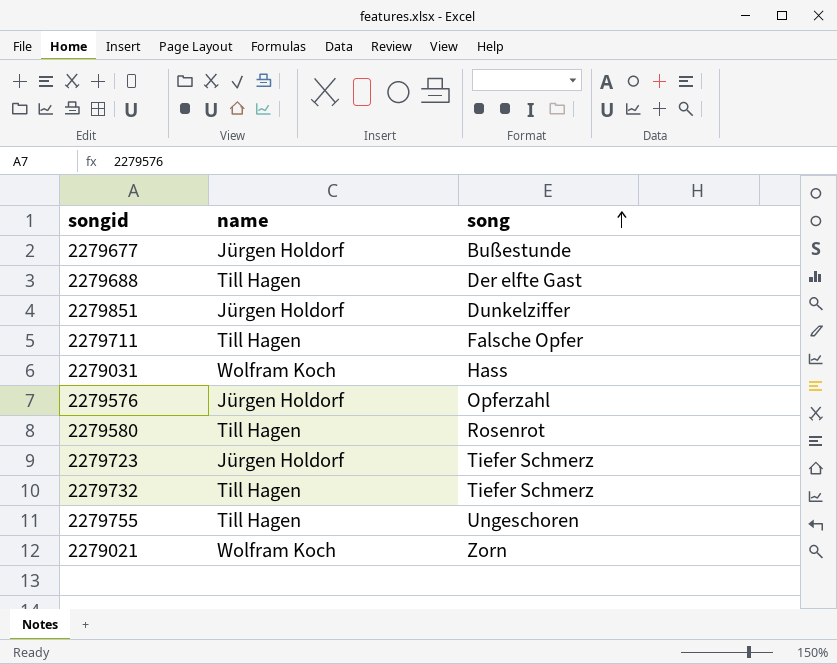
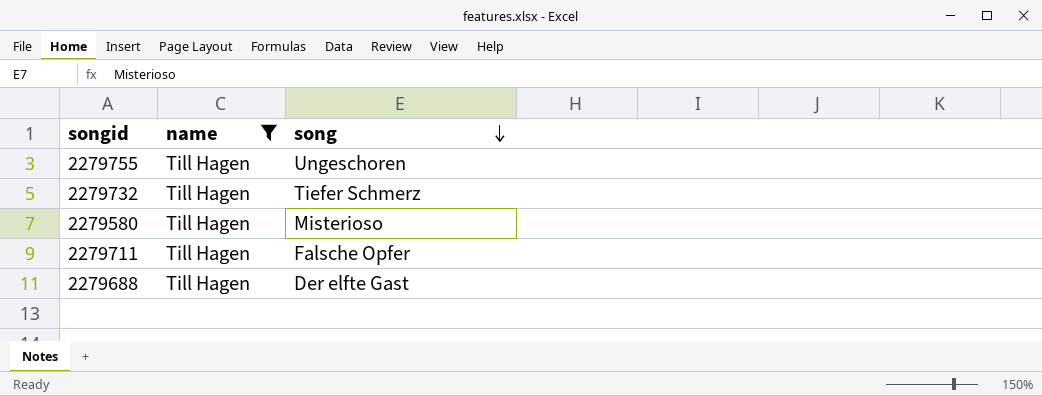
filter: none -> name = Till Hagen
row order: song ascending -> song descending
2279580 | song: Rosenrot -> Misterioso

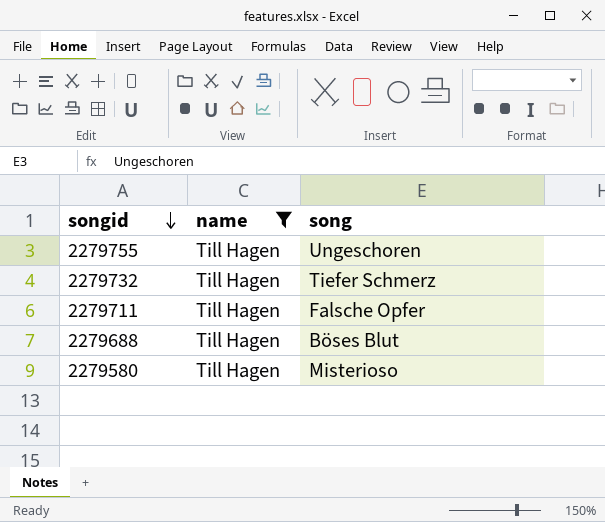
row order: song descending -> songid descending
2279688 | song: Der elfte Gast -> Böses Blut

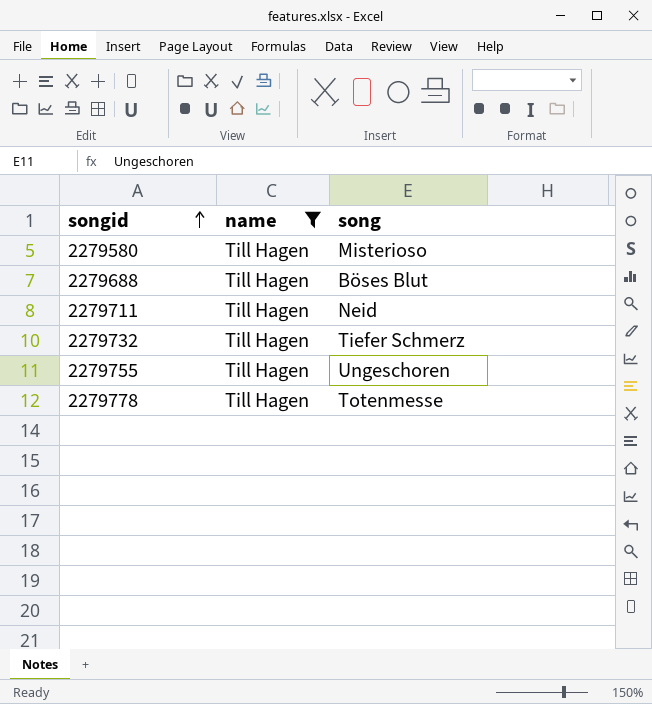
row order: songid descending -> songid ascending
2279711 | song: Falsche Opfer -> Neid
row 2279778: none -> Till Hagen | Totenmesse

